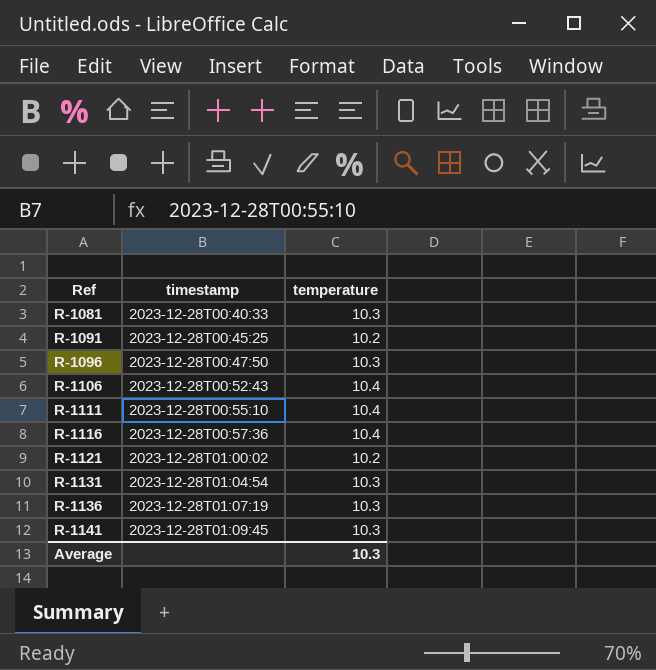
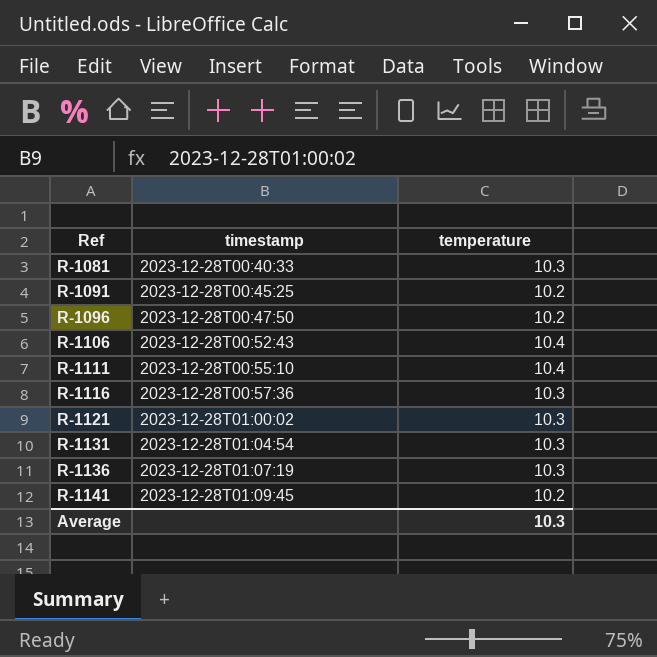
R-1096 | temperature: 10.3 -> 10.2
R-1116 | temperature: 10.4 -> 10.3
R-1121 | temperature: 10.2 -> 10.3
R-1141 | temperature: 10.3 -> 10.2

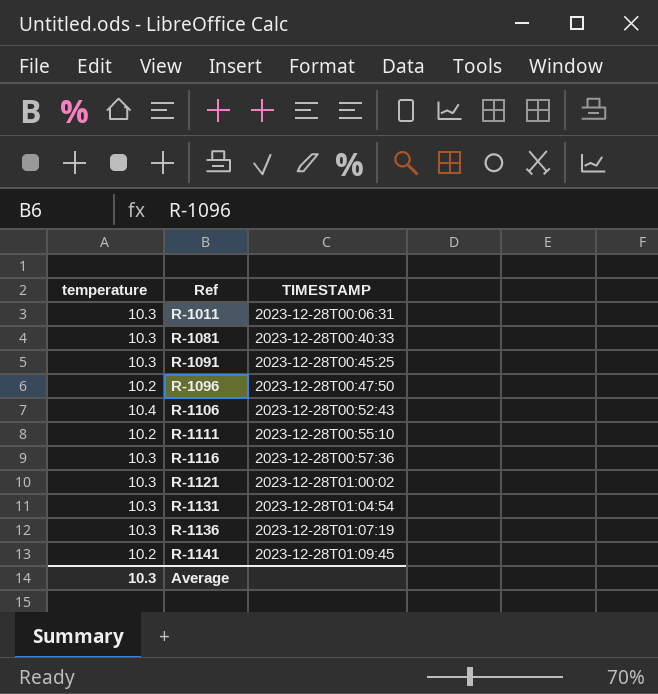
column temperature | position: 3 -> 1
column name: timestamp -> TIMESTAMP
row R-1011: none -> 10.3 | 2023-12-28T00:06:31
R-1091 | temperature: 10.2 -> 10.3
R-1111 | temperature: 10.4 -> 10.2

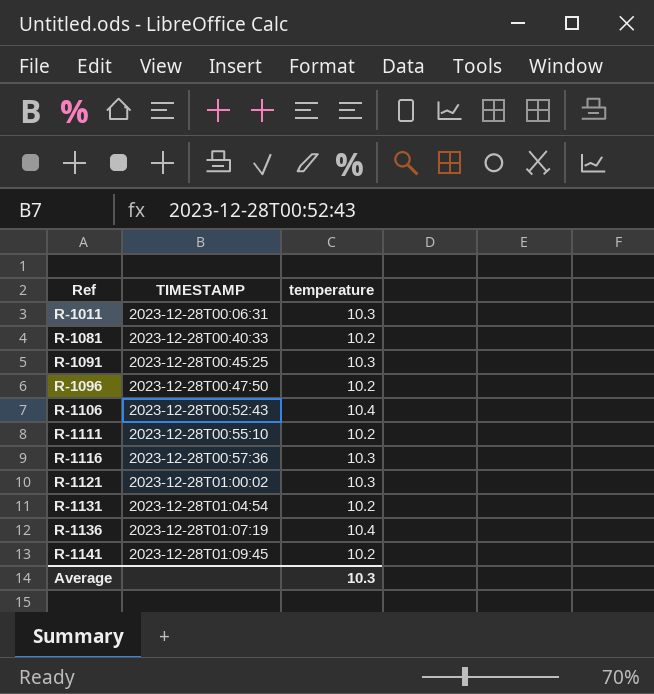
column temperature | position: 1 -> 3
R-1081 | temperature: 10.3 -> 10.2
R-1131 | temperature: 10.3 -> 10.2
R-1136 | temperature: 10.3 -> 10.4

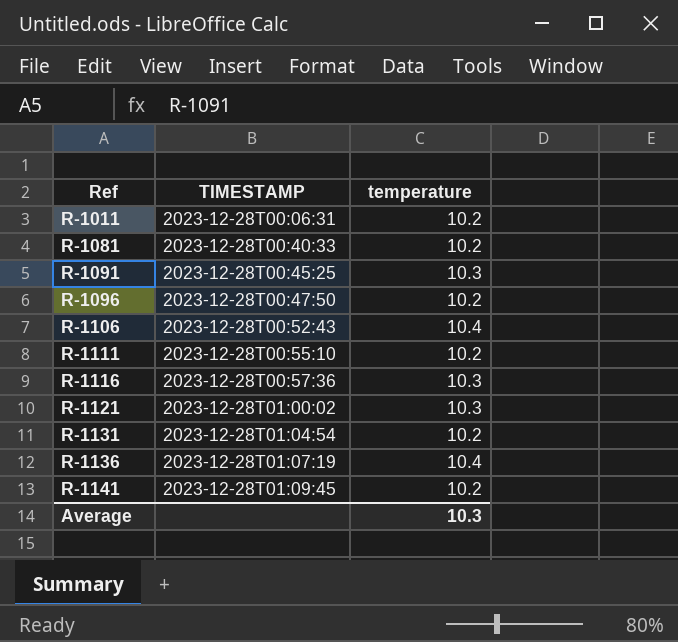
R-1011 | temperature: 10.3 -> 10.2

